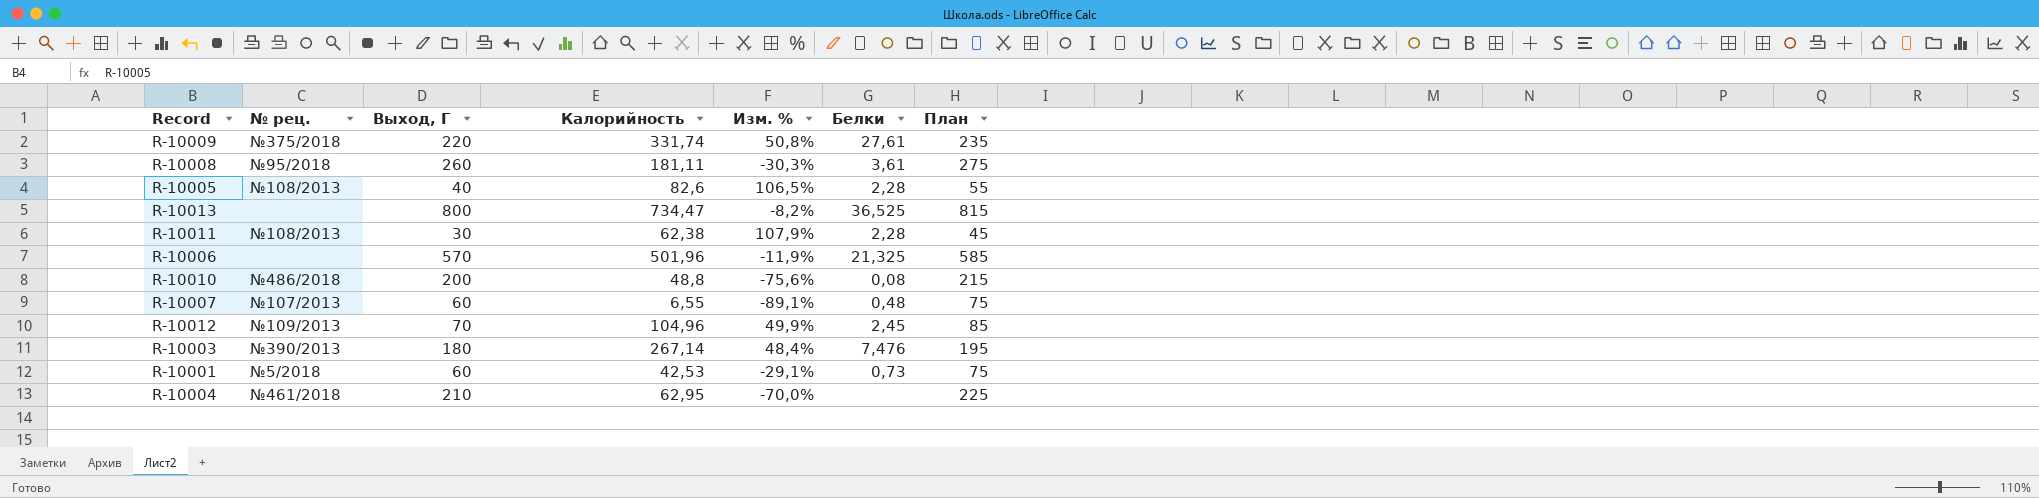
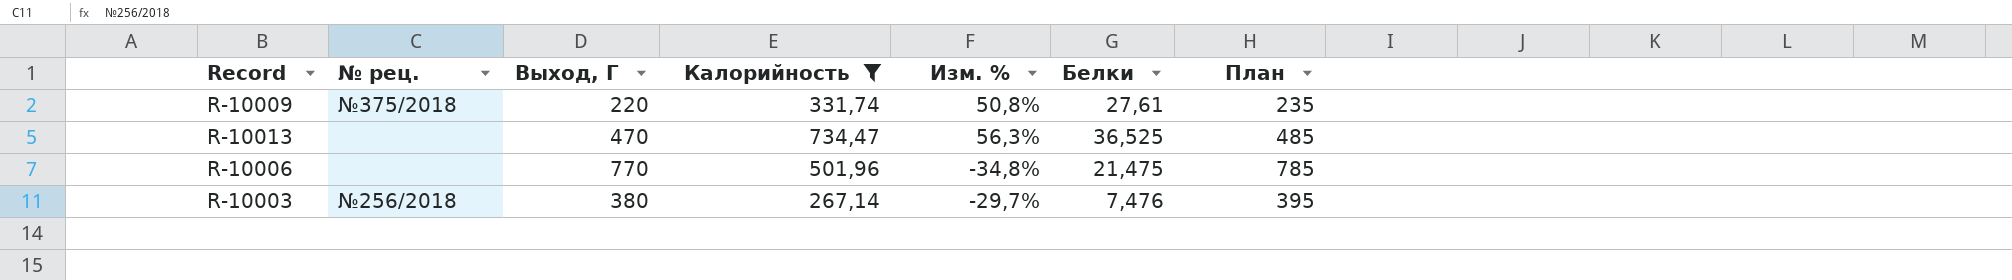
filter: none -> Калорийность >= 267,14
R-10013 | Выход, Г: 800 -> 470
R-10013 | Изм. %: -8,2% -> 56,3%
R-10013 | План: 815 -> 485
R-10006 | Выход, Г: 570 -> 770
R-10006 | Изм. %: -11,9% -> -34,8%
R-10006 | Белки: 21,325 -> 21,475
R-10006 | План: 585 -> 785
R-10003 | № рец.: №390/2013 -> №256/2018
R-10003 | Выход, Г: 180 -> 380
R-10003 | Изм. %: 48,4% -> -29,7%
R-10003 | План: 195 -> 395

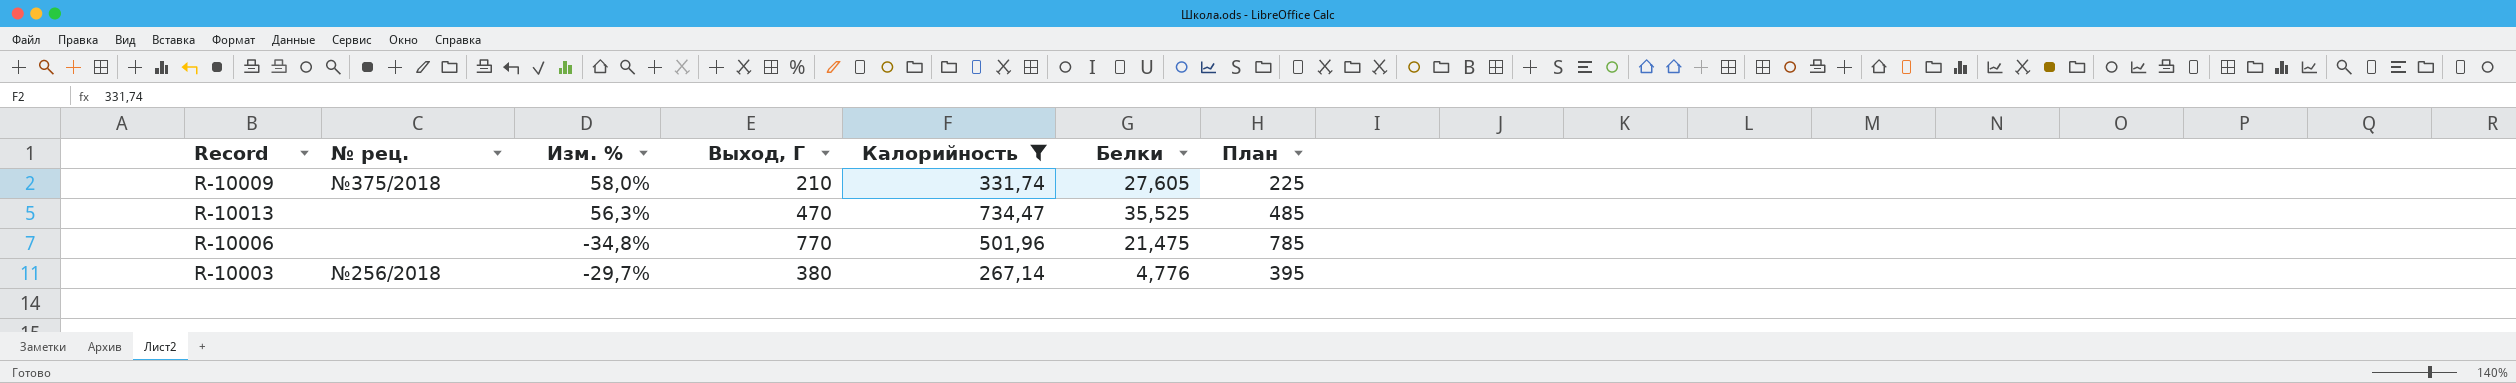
column Изм. % | position: 5 -> 3
R-10009 | Изм. %: 50,8% -> 58,0%
R-10009 | Выход, Г: 220 -> 210
R-10009 | Белки: 27,61 -> 27,605
R-10009 | План: 235 -> 225
R-10013 | Белки: 36,525 -> 35,525
R-10003 | Белки: 7,476 -> 4,776

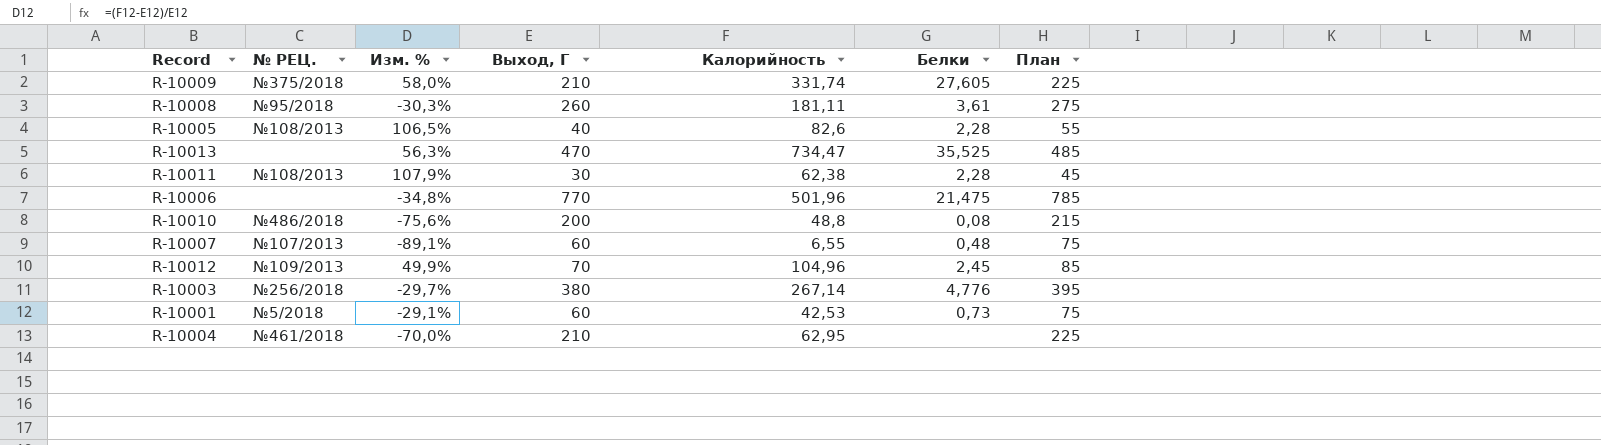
filter: Калорийность >= 267,14 -> none
column name: № рец. -> № РЕЦ.

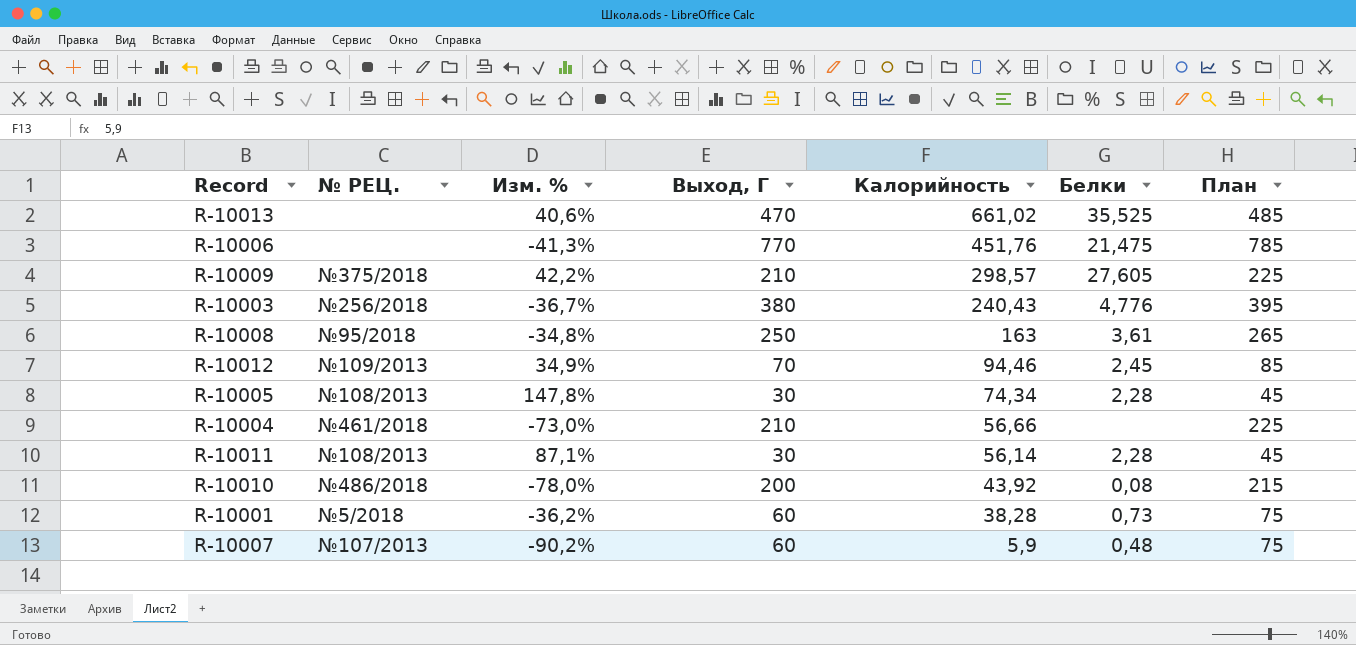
row order: none -> Калорийность descending
R-10013 | Изм. %: 56,3% -> 40,6%
R-10013 | Калорийность: 734,47 -> 661,02
R-10006 | Изм. %: -34,8% -> -41,3%
R-10006 | Калорийность: 501,96 -> 451,76
R-10009 | Изм. %: 58,0% -> 42,2%
R-10009 | Калорийность: 331,74 -> 298,57
R-10003 | Изм. %: -29,7% -> -36,7%
R-10003 | Калорийность: 267,14 -> 240,43
R-10008 | Изм. %: -30,3% -> -34,8%
R-10008 | Выход, Г: 260 -> 250
R-10008 | Калорийность: 181,11 -> 163
R-10008 | План: 275 -> 265
R-10012 | Изм. %: 49,9% -> 34,9%
R-10012 | Калорийность: 104,96 -> 94,46
R-10005 | Изм. %: 106,5% -> 147,8%
R-10005 | Выход, Г: 40 -> 30
R-10005 | Калорийность: 82,6 -> 74,34
R-10005 | План: 55 -> 45
R-10004 | Изм. %: -70,0% -> -73,0%
R-10004 | Калорийность: 62,95 -> 56,66
R-10011 | Изм. %: 107,9% -> 87,1%
R-10011 | Калорийность: 62,38 -> 56,14
R-10010 | Изм. %: -75,6% -> -78,0%
R-10010 | Калорийность: 48,8 -> 43,92
R-10001 | Изм. %: -29,1% -> -36,2%
R-10001 | Калорийность: 42,53 -> 38,28
R-10007 | Изм. %: -89,1% -> -90,2%
R-10007 | Калорийность: 6,55 -> 5,9

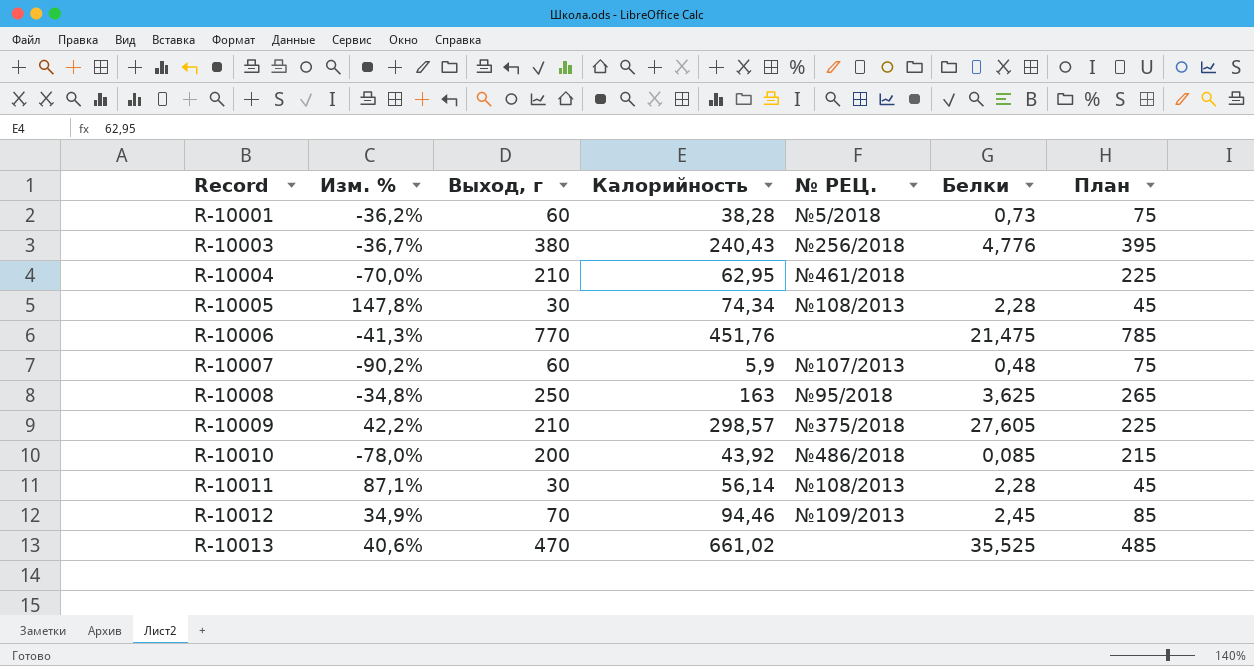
row order: Калорийность descending -> Record ascending
column name: Выход, Г -> Выход, г
column № РЕЦ. | position: 2 -> 5
R-10004 | Изм. %: -73,0% -> -70,0%
R-10004 | Калорийность: 56,66 -> 62,95
R-10008 | Белки: 3,61 -> 3,625
R-10010 | Белки: 0,08 -> 0,085

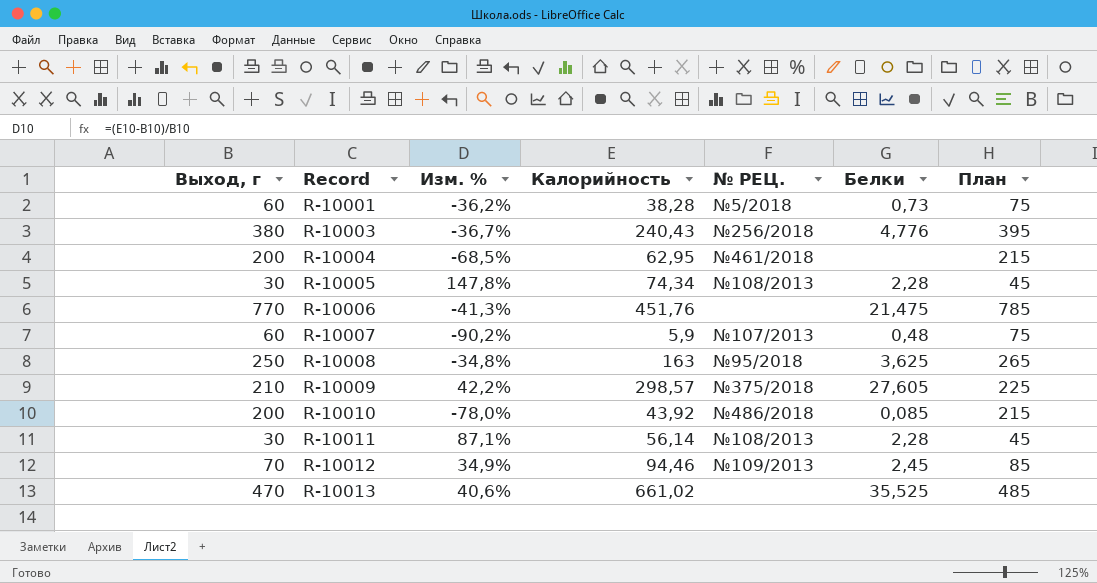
column Выход, г | position: 3 -> 1
R-10004 | Выход, г: 210 -> 200
R-10004 | Изм. %: -70,0% -> -68,5%
R-10004 | План: 225 -> 215

